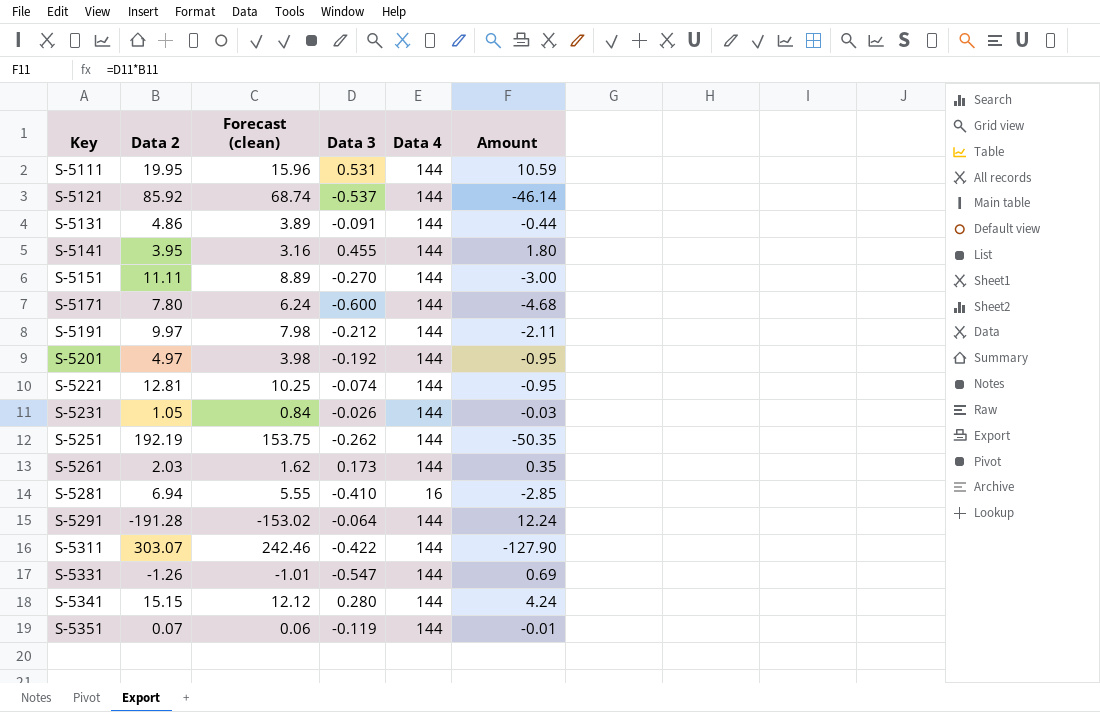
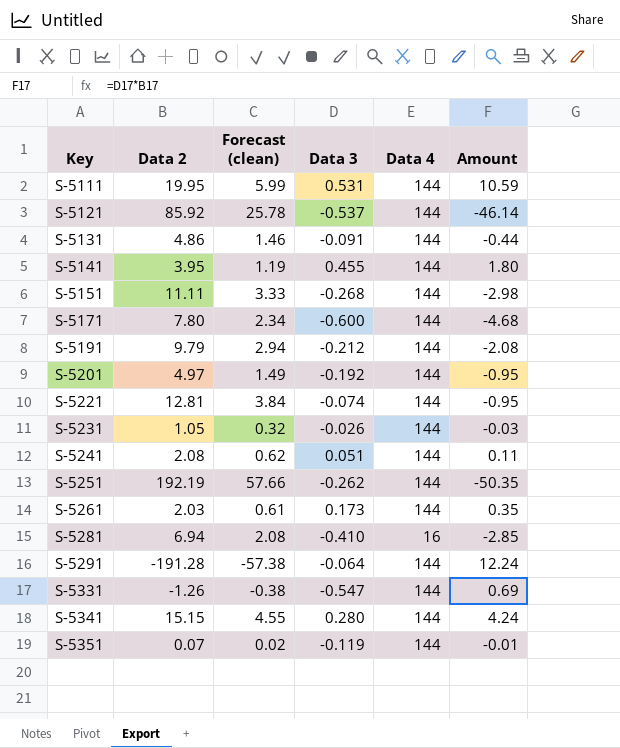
column Forecast (clean) | formula: [Data 2] * 0.8 -> [Data 2] * 0.3
row S-5311: 303.07 | 242.46 | -0.422 | 144 | -127.90 -> none
S-5151 | Data 3: -0.270 -> -0.268
S-5151 | Amount: -3.00 -> -2.98
S-5191 | Data 2: 9.97 -> 9.79
S-5191 | Amount: -2.11 -> -2.08
row S-5241: none -> 2.08 | 0.62 | 0.051 | 144 | 0.11

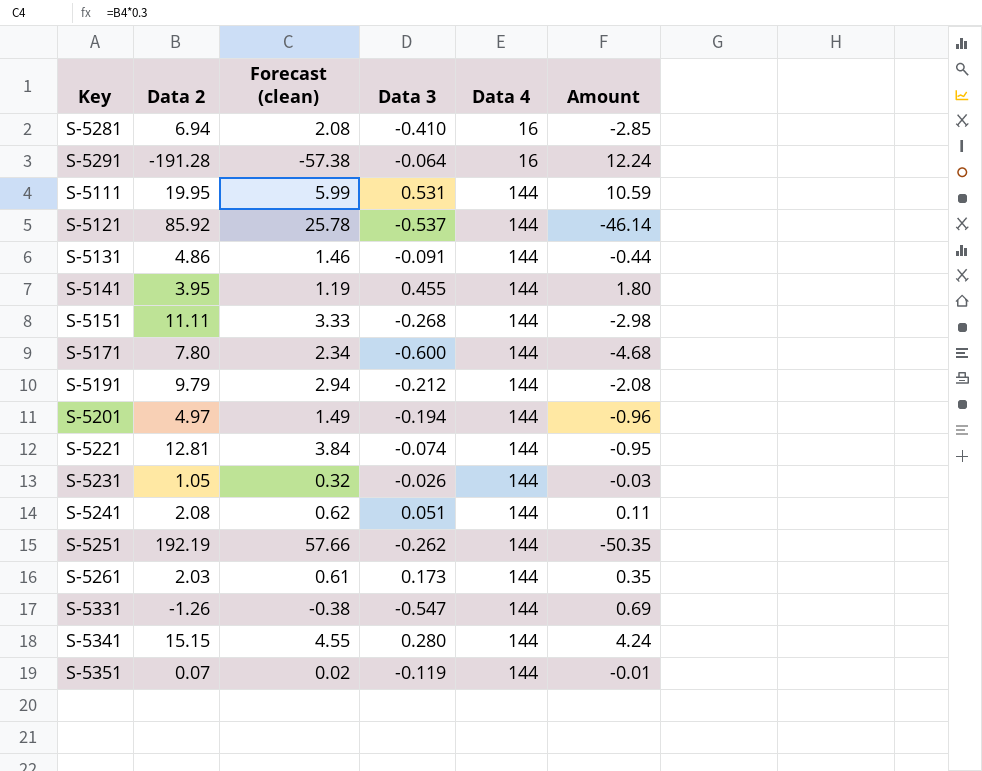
row order: Key ascending -> Data 4 ascending
S-5291 | Data 4: 144 -> 16
S-5201 | Data 3: -0.192 -> -0.194
S-5201 | Amount: -0.95 -> -0.96

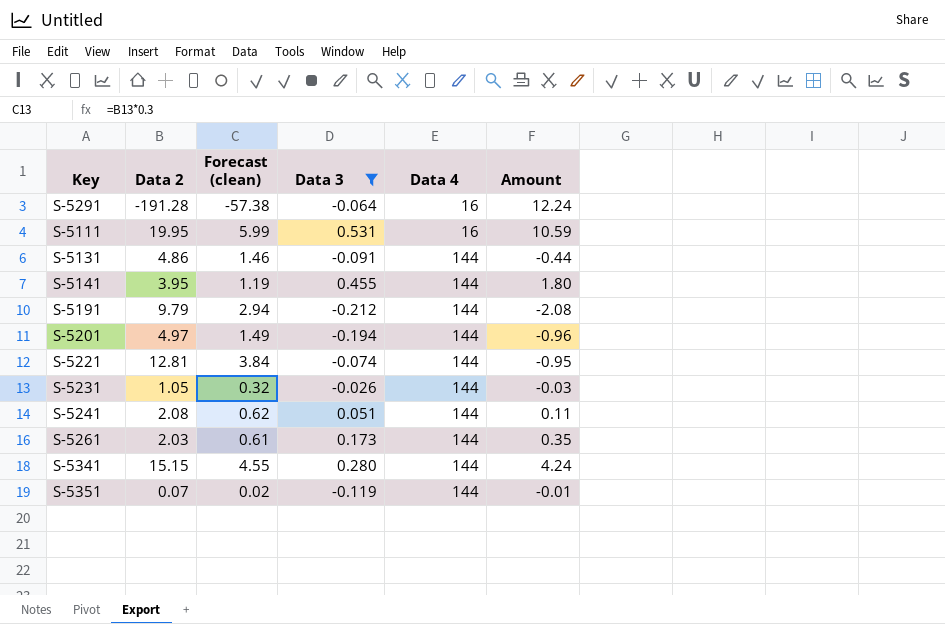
filter: none -> Data 3 >= -0.212
S-5111 | Data 4: 144 -> 16

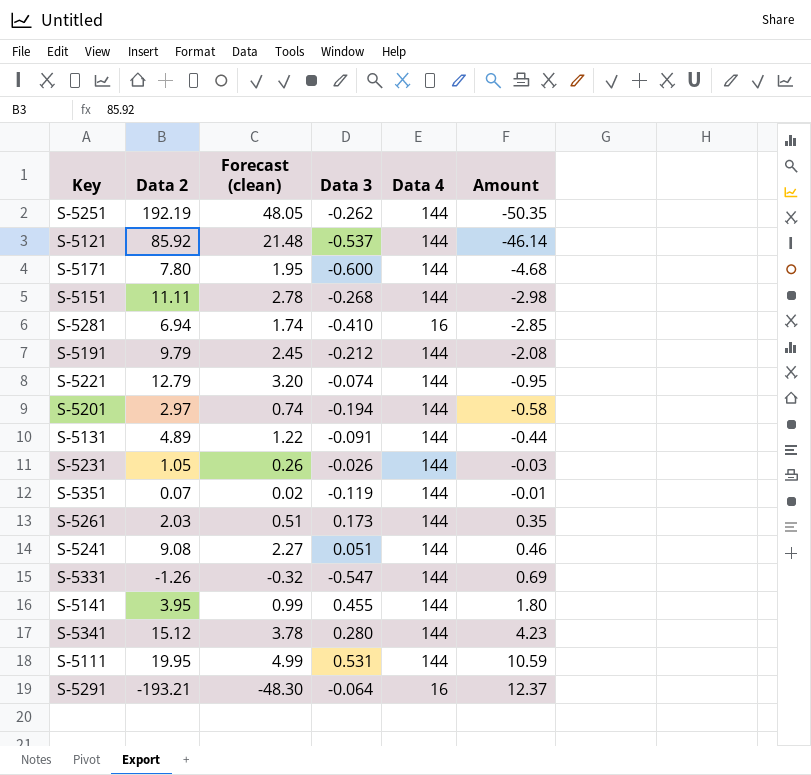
filter: Data 3 >= -0.212 -> none
row order: Data 4 ascending -> Amount ascending
column Forecast (clean) | formula: [Data 2] * 0.3 -> [Data 2] * 0.25
S-5221 | Data 2: 12.81 -> 12.79
S-5201 | Data 2: 4.97 -> 2.97
S-5201 | Amount: -0.96 -> -0.58
S-5131 | Data 2: 4.86 -> 4.89
S-5241 | Data 2: 2.08 -> 9.08
S-5241 | Amount: 0.11 -> 0.46
S-5341 | Data 2: 15.15 -> 15.12
S-5341 | Amount: 4.24 -> 4.23
S-5111 | Data 4: 16 -> 144
S-5291 | Data 2: -191.28 -> -193.21
S-5291 | Amount: 12.24 -> 12.37

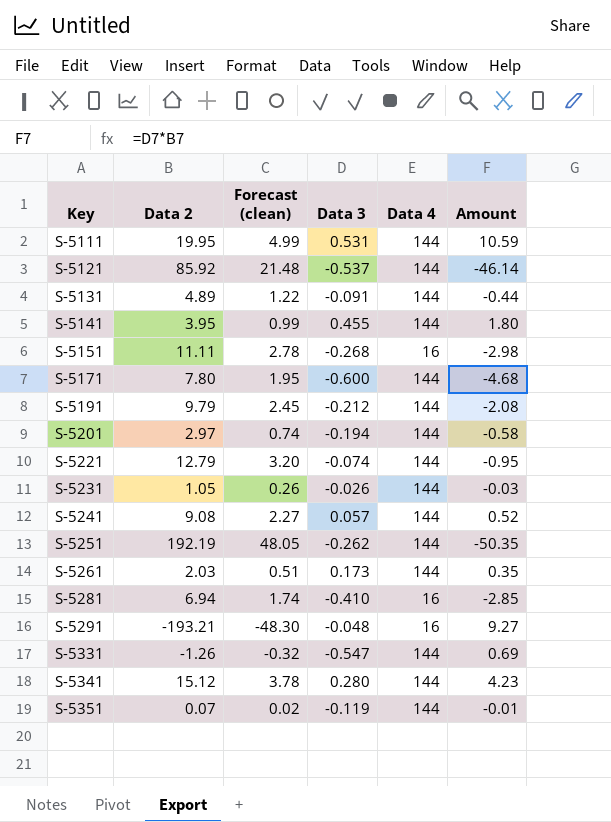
row order: Amount ascending -> Key ascending
S-5151 | Data 4: 144 -> 16
S-5241 | Data 3: 0.051 -> 0.057
S-5241 | Amount: 0.46 -> 0.52
S-5291 | Data 3: -0.064 -> -0.048
S-5291 | Amount: 12.37 -> 9.27

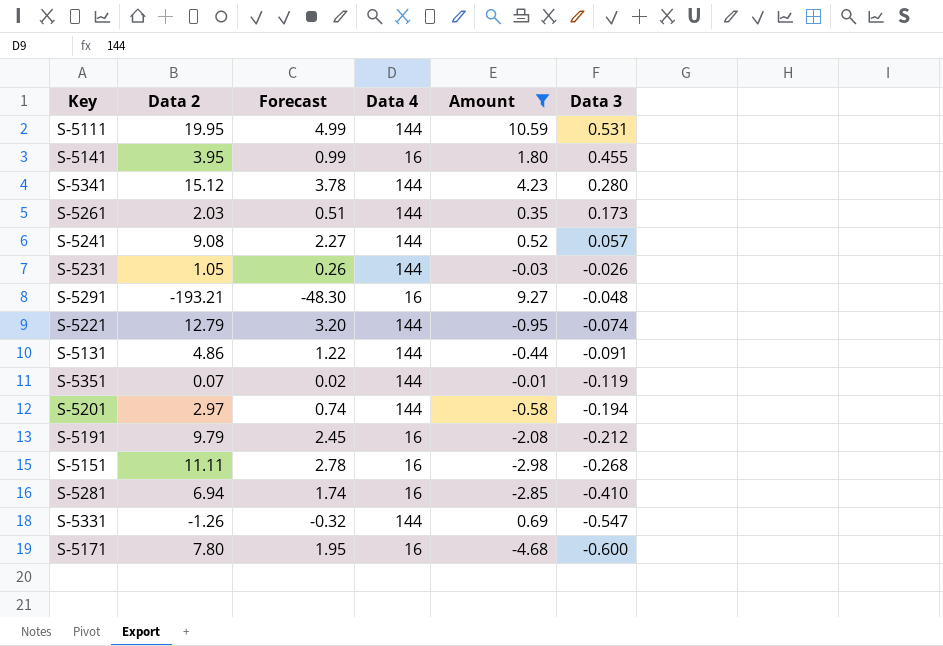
filter: none -> Amount >= -4.68
row order: Key ascending -> Data 3 descending
column name: Forecast (clean) -> Forecast
column Data 3 | position: 4 -> 6
S-5141 | Data 4: 144 -> 16
S-5131 | Data 2: 4.89 -> 4.86
S-5191 | Data 4: 144 -> 16
S-5171 | Data 4: 144 -> 16

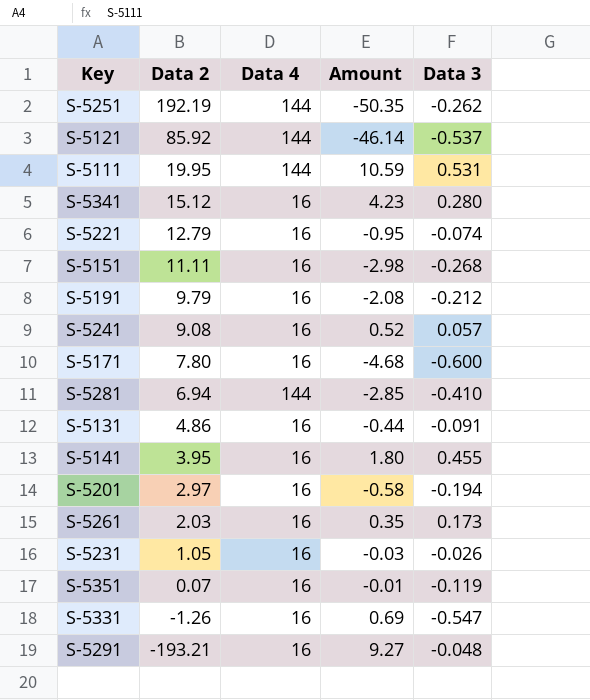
filter: Amount >= -4.68 -> none
row order: Data 3 descending -> Data 2 descending
column Forecast | formula: [Data 2] * 0.25 -> none
S-5341 | Data 4: 144 -> 16
S-5221 | Data 4: 144 -> 16
S-5241 | Data 4: 144 -> 16
S-5281 | Data 4: 16 -> 144
S-5131 | Data 4: 144 -> 16
S-5201 | Data 4: 144 -> 16
S-5261 | Data 4: 144 -> 16
S-5231 | Data 4: 144 -> 16
S-5351 | Data 4: 144 -> 16
S-5331 | Data 4: 144 -> 16

